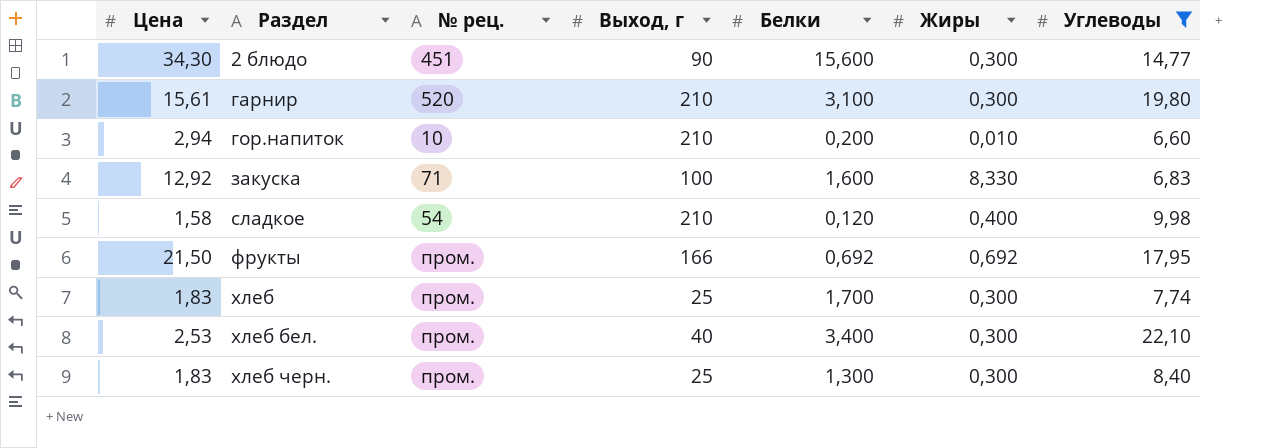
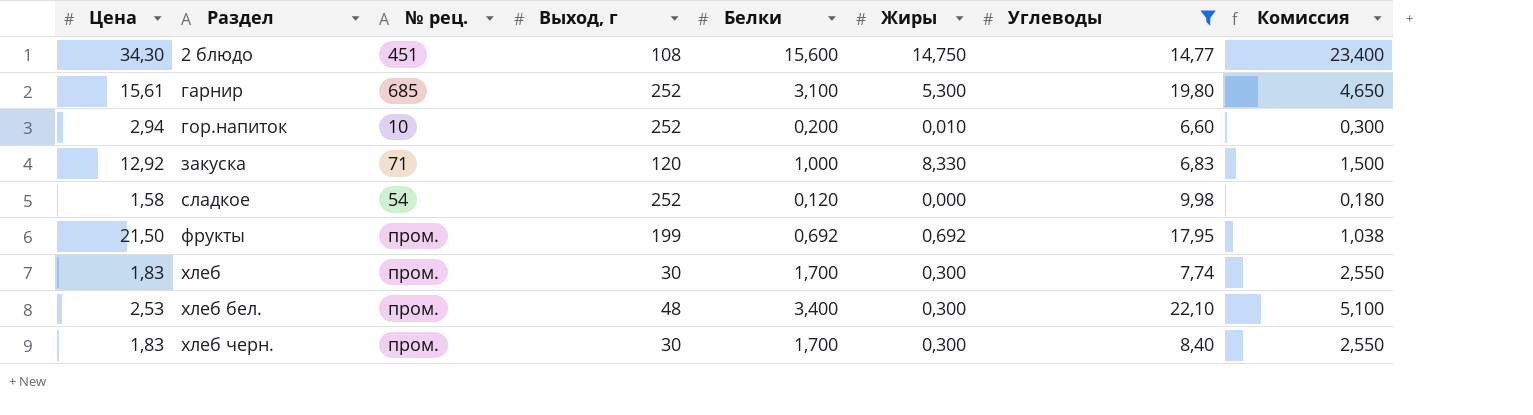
column Комиссия | formula: none -> [Белки] * 1,5
2 блюдо | Выход, г: 90 -> 108
2 блюдо | Жиры: 0,300 -> 14,750
гарнир | № рец.: 520 -> 685
гарнир | Выход, г: 210 -> 252
гарнир | Жиры: 0,300 -> 5,300
гор.напиток | Выход, г: 210 -> 252
закуска | Выход, г: 100 -> 120
закуска | Белки: 1,600 -> 1,000
сладкое | Выход, г: 210 -> 252
сладкое | Жиры: 0,400 -> 0,000
фрукты | Выход, г: 166 -> 199
хлеб | Выход, г: 25 -> 30
хлеб бел. | Выход, г: 40 -> 48
хлеб черн. | Выход, г: 25 -> 30
хлеб черн. | Белки: 1,300 -> 1,700

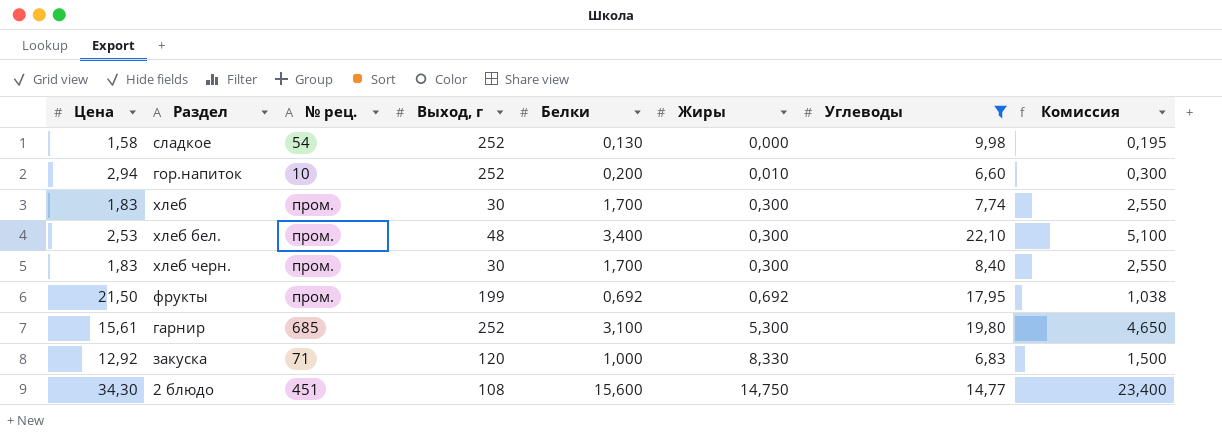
row order: Раздел ascending -> Жиры ascending
сладкое | Белки: 0,120 -> 0,130
сладкое | Комиссия: 0,180 -> 0,195

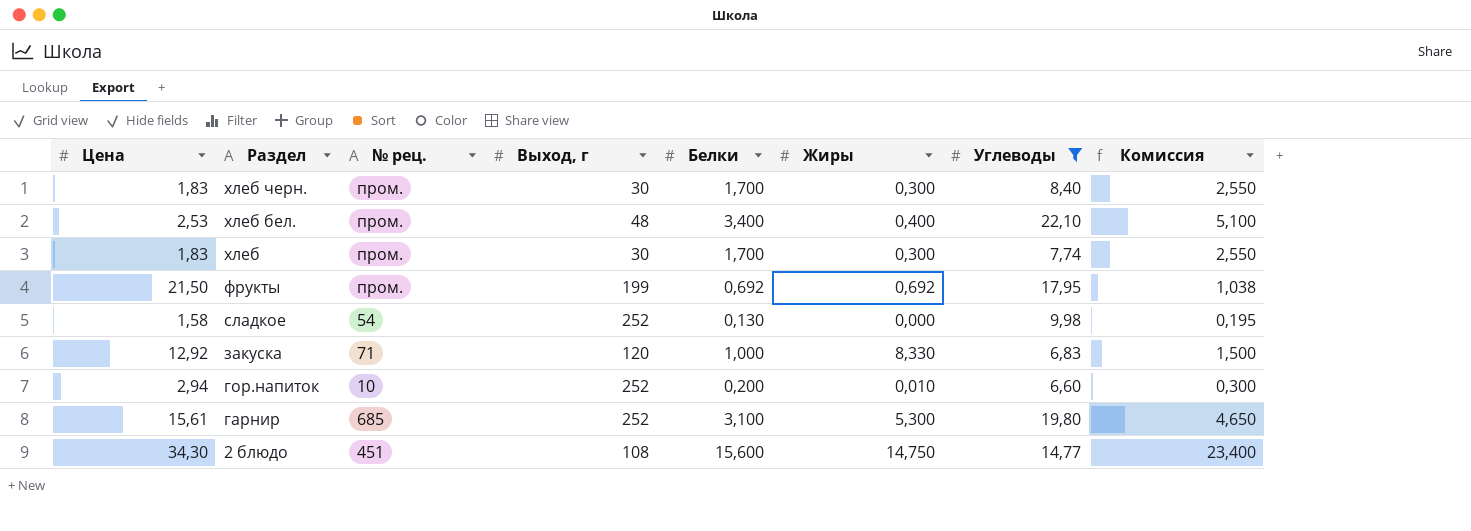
row order: Жиры ascending -> Раздел descending
хлеб бел. | Жиры: 0,300 -> 0,400

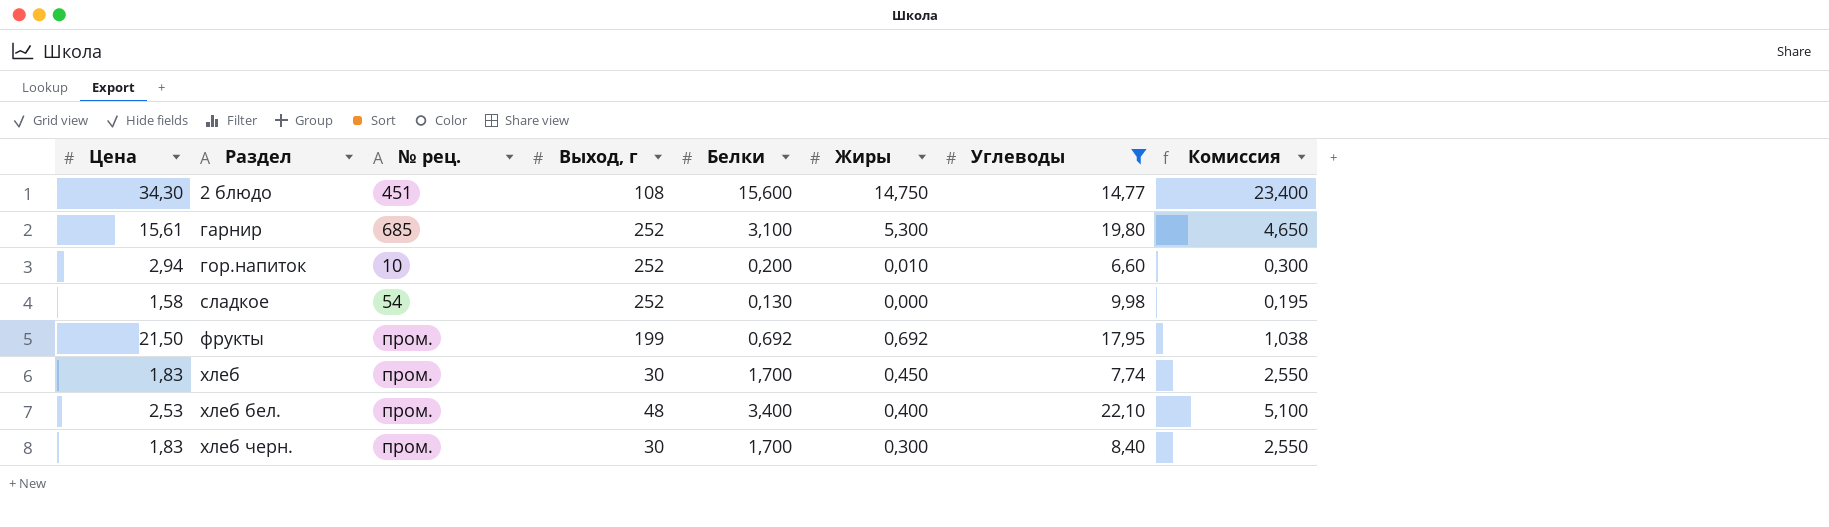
row order: Раздел descending -> Раздел ascending
row закуска: 12,92 | 71 | 120 | 1,000 | 8,330 | 6,83 | 1,500 -> none
хлеб | Жиры: 0,300 -> 0,450

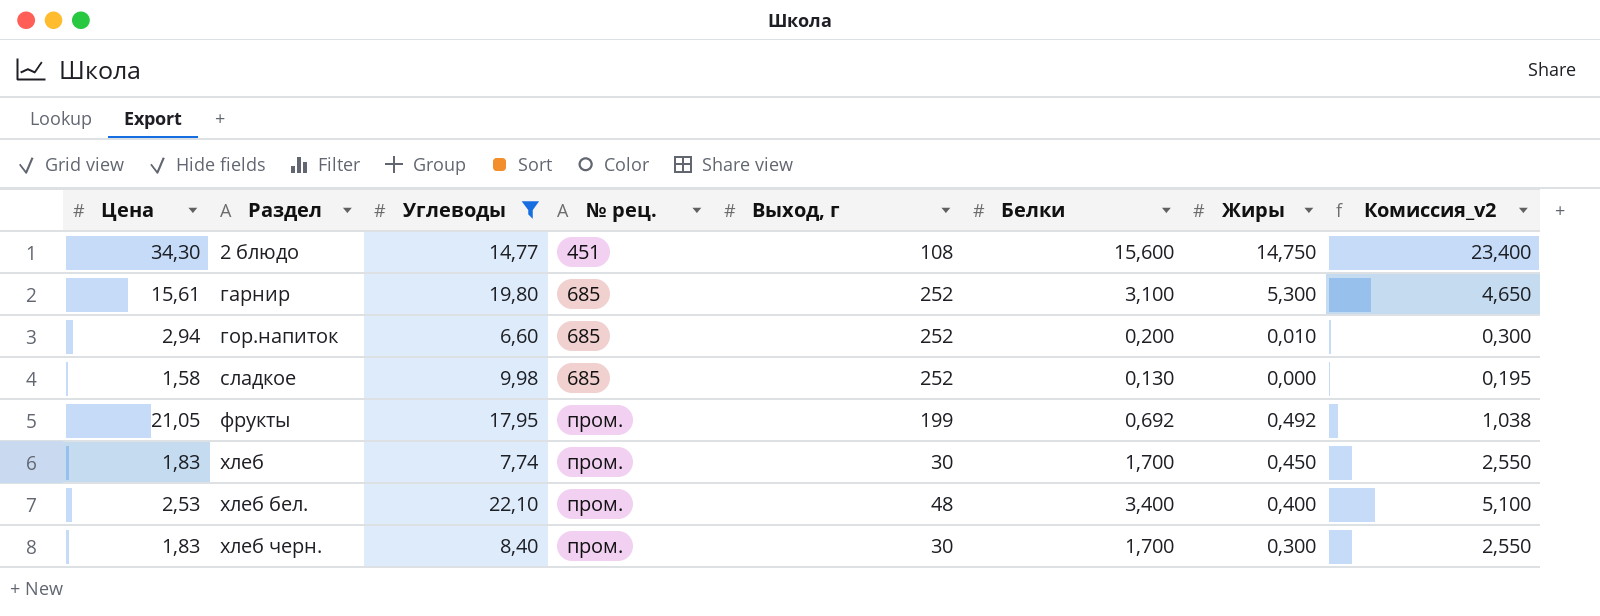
column Углеводы | position: 7 -> 3
column name: Комиссия -> Комиссия_v2
гор.напиток | № рец.: 10 -> 685
сладкое | № рец.: 54 -> 685
фрукты | Цена: 21,50 -> 21,05
фрукты | Жиры: 0,692 -> 0,492

